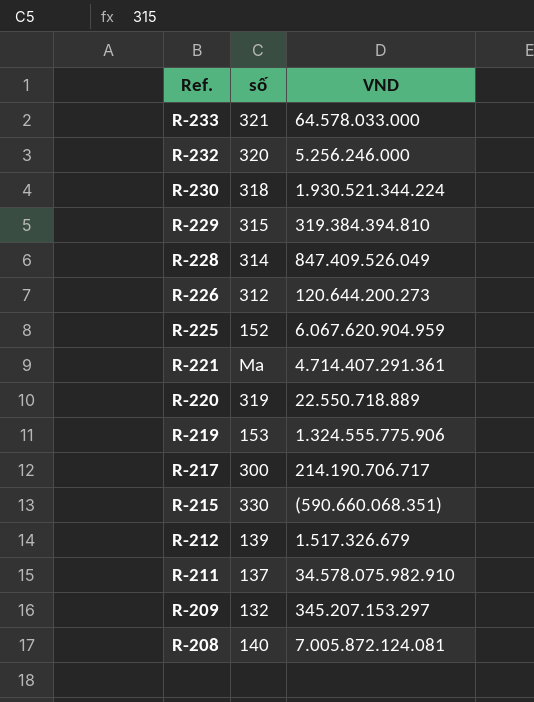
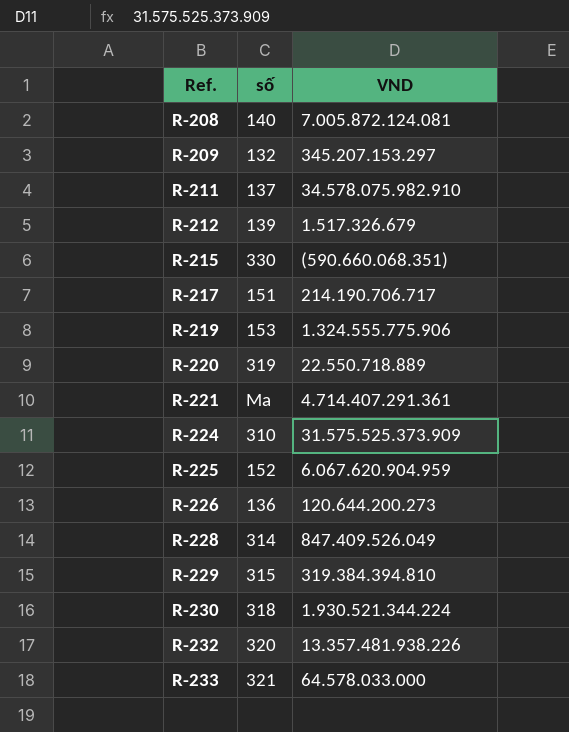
row order: Ref. descending -> Ref. ascending
R-217 | số: 300 -> 151
row R-224: none -> 310 | 31.575.525.373.909
R-226 | số: 312 -> 136
R-232 | VND: 5.256.246.000 -> 13.357.481.938.226

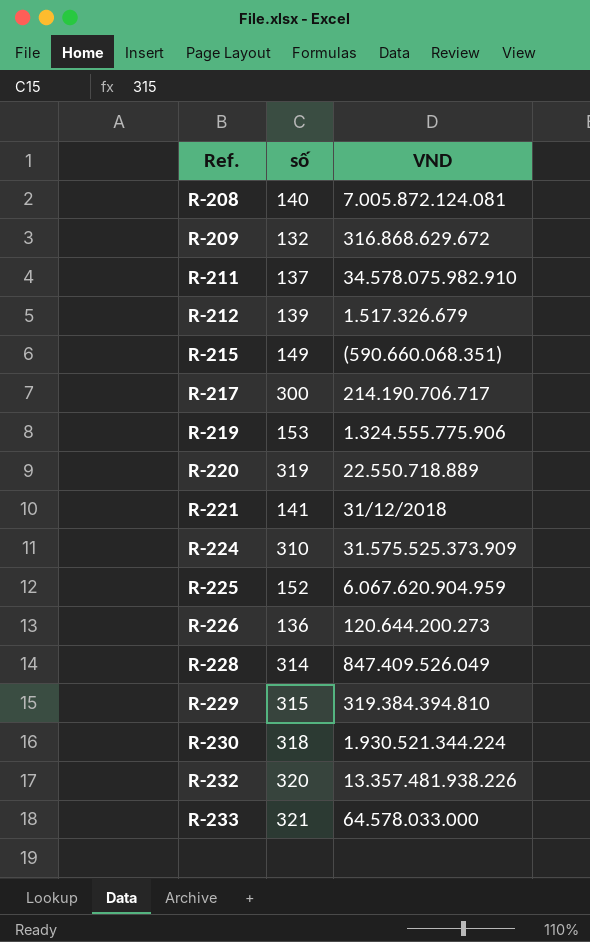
R-209 | VND: 345.207.153.297 -> 316.868.629.672
R-215 | số: 330 -> 149
R-217 | số: 151 -> 300
R-221 | số: Ма -> 141
R-221 | VND: 4.714.407.291.361 -> 31/12/2018

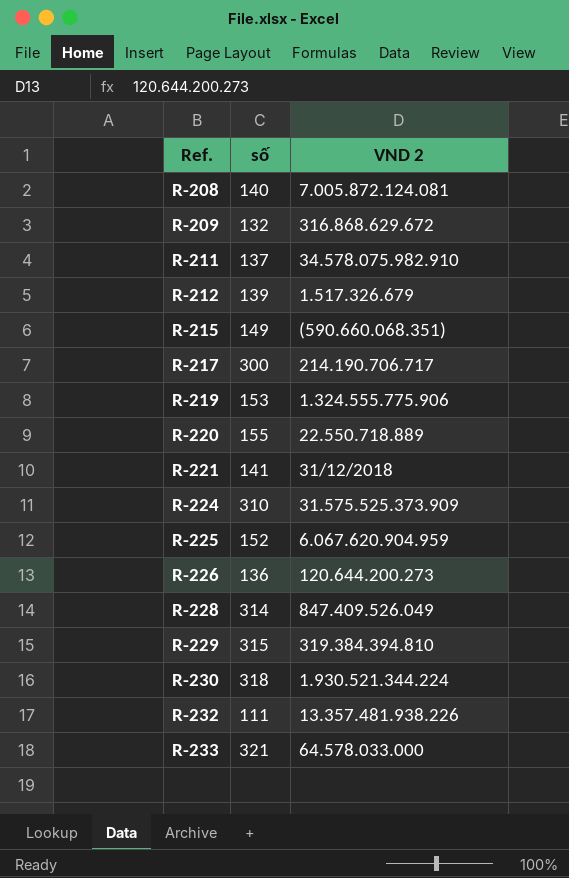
column name: VND -> VND 2
R-220 | số: 319 -> 155
R-232 | số: 320 -> 111

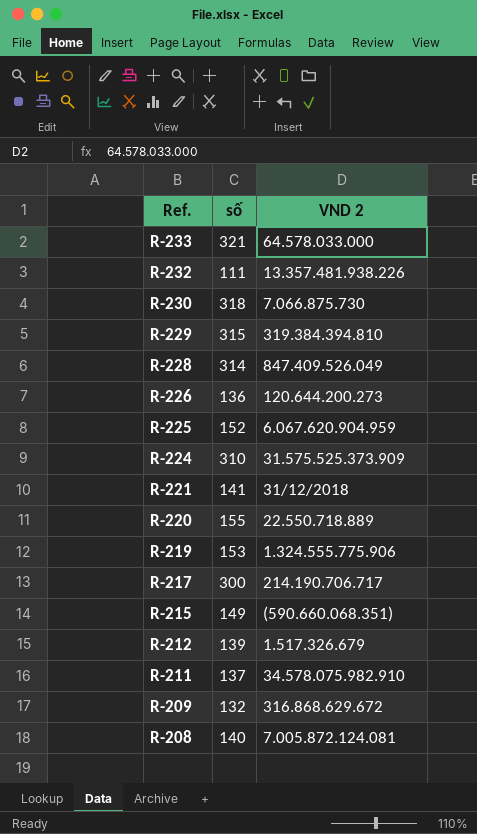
row order: Ref. ascending -> Ref. descending
R-230 | VND 2: 1.930.521.344.224 -> 7.066.875.730

